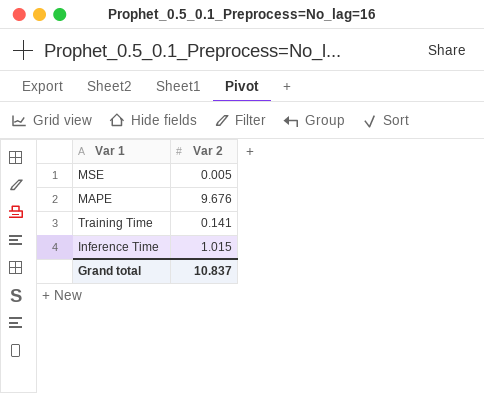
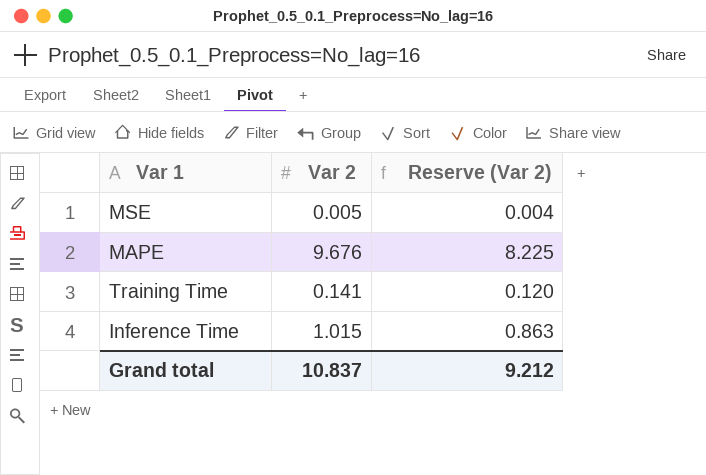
column Reserve (Var 2) | formula: none -> [Var 2] * 0.85

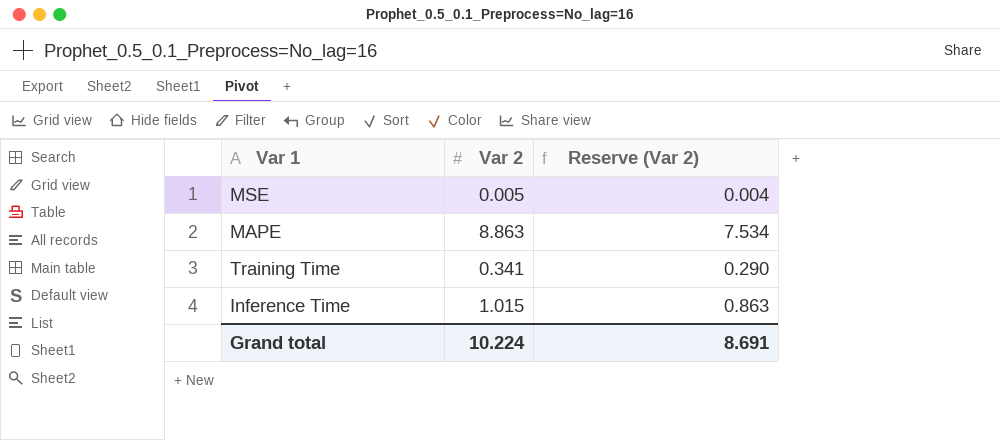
MAPE | Var 2: 9.676 -> 8.863
MAPE | Reserve (Var 2): 8.225 -> 7.534
Training Time | Var 2: 0.141 -> 0.341
Training Time | Reserve (Var 2): 0.120 -> 0.290
Grand total | Var 2: 10.837 -> 10.224
Grand total | Reserve (Var 2): 9.212 -> 8.691

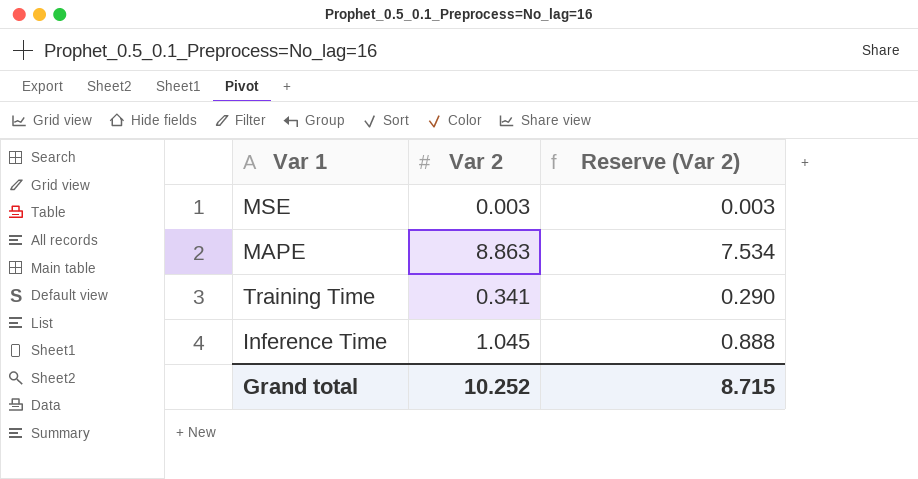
MSE | Var 2: 0.005 -> 0.003
MSE | Reserve (Var 2): 0.004 -> 0.003
Inference Time | Var 2: 1.015 -> 1.045
Inference Time | Reserve (Var 2): 0.863 -> 0.888
Grand total | Var 2: 10.224 -> 10.252
Grand total | Reserve (Var 2): 8.691 -> 8.715

